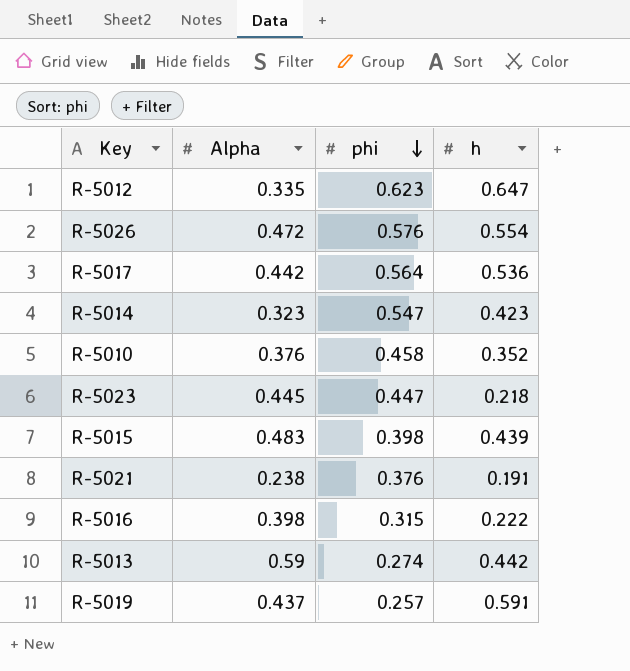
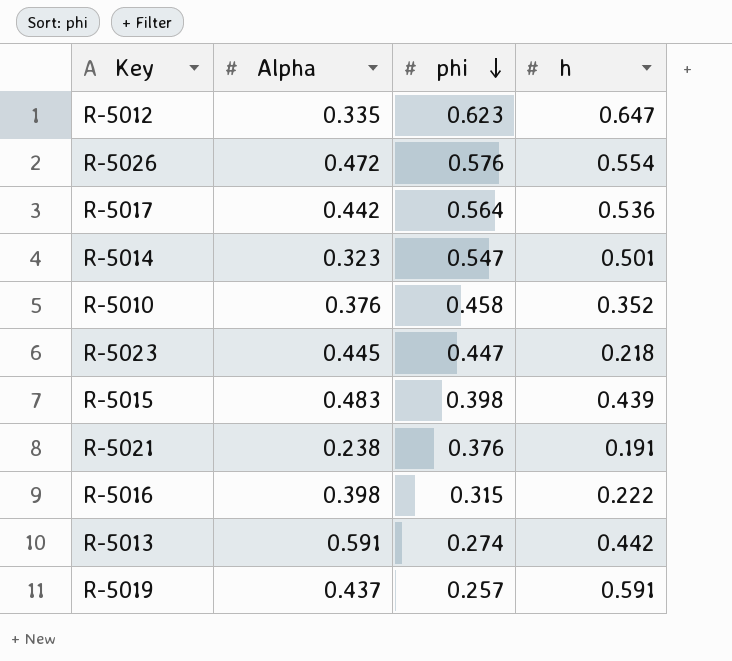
R-5014 | h: 0.423 -> 0.501
R-5013 | Alpha: 0.59 -> 0.591

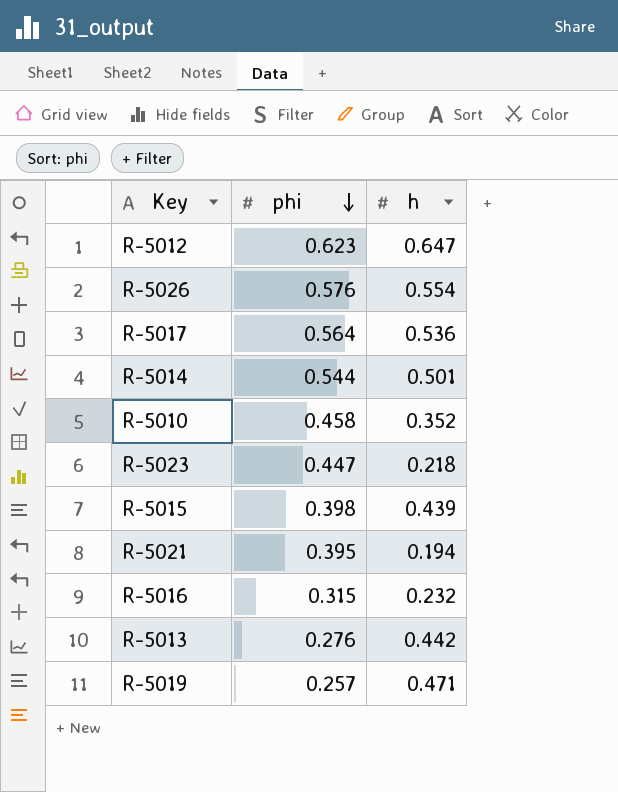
column Alpha | position: 2 -> none
R-5014 | phi: 0.547 -> 0.544
R-5021 | phi: 0.376 -> 0.395
R-5021 | h: 0.191 -> 0.194
R-5016 | h: 0.222 -> 0.232
R-5013 | phi: 0.274 -> 0.276
R-5019 | h: 0.591 -> 0.471

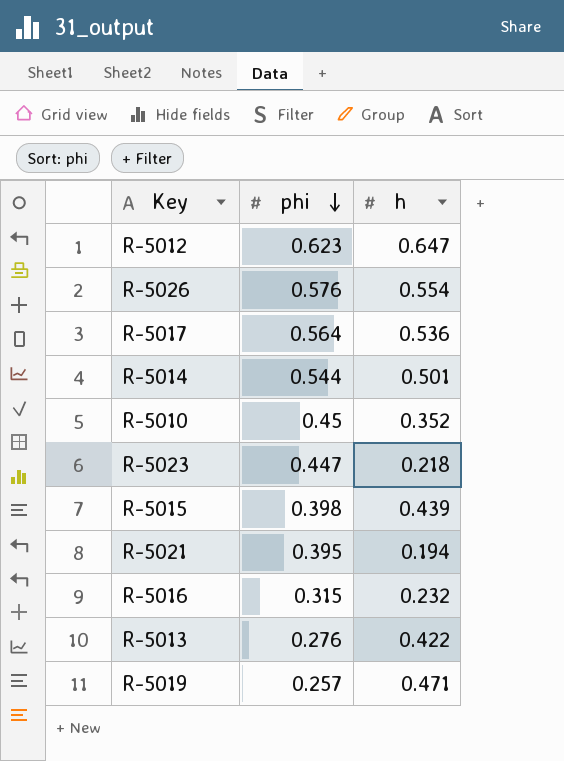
R-5010 | phi: 0.458 -> 0.45
R-5013 | h: 0.442 -> 0.422

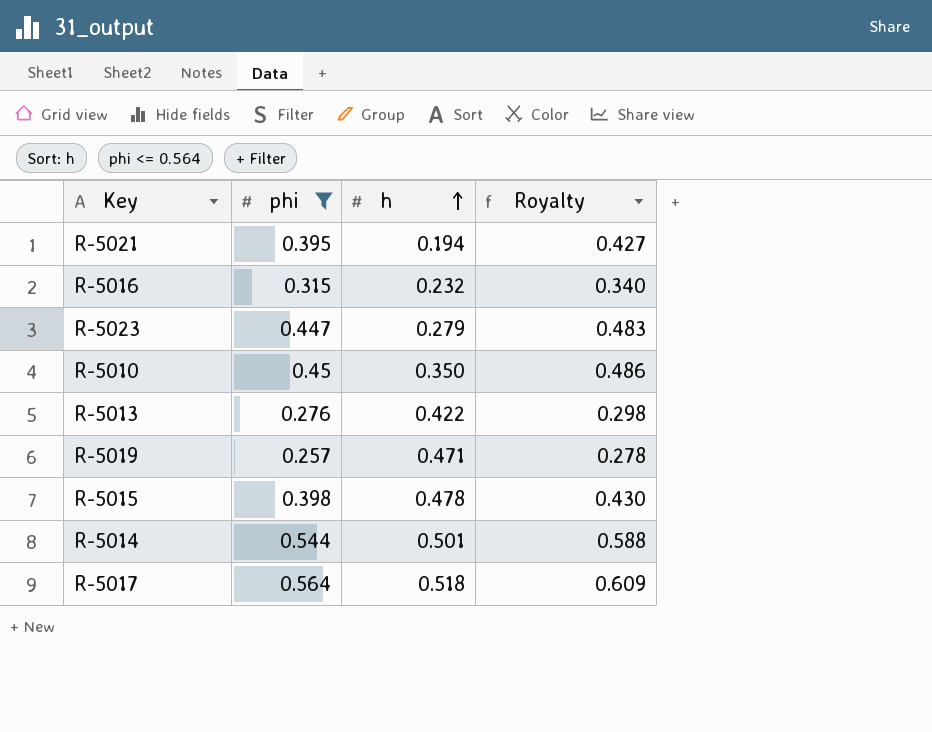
filter: none -> phi <= 0.564
row order: phi descending -> h ascending
column Royalty | formula: none -> [phi] * 1.08
R-5023 | h: 0.218 -> 0.279
R-5010 | h: 0.352 -> 0.350
R-5015 | h: 0.439 -> 0.478
R-5017 | h: 0.536 -> 0.518

